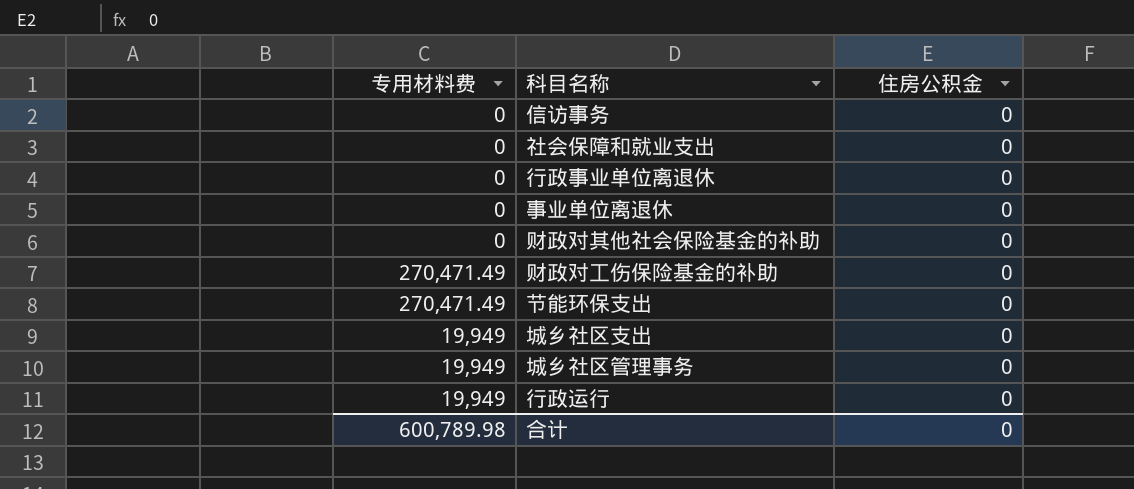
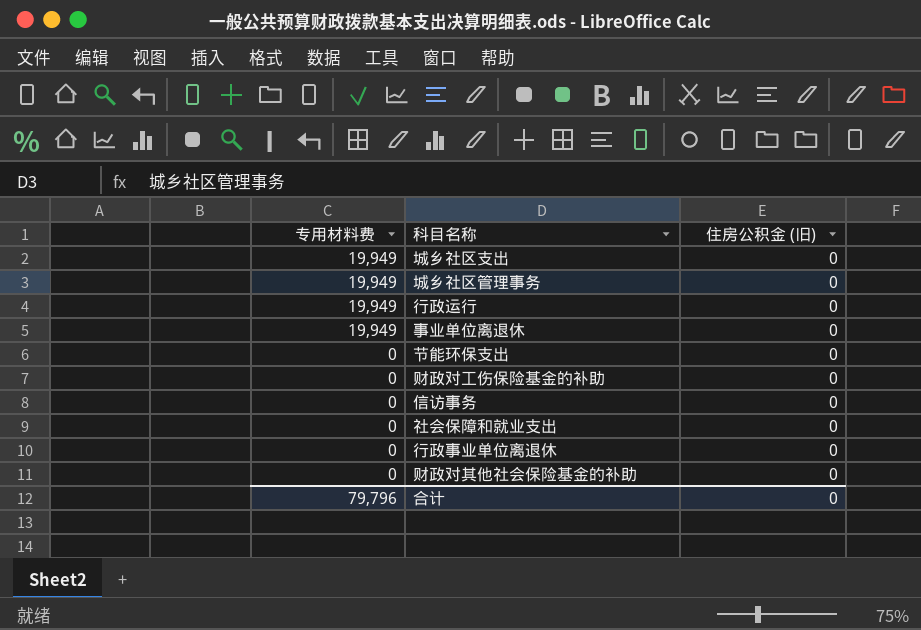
row order: none -> 专用材料费 descending
column name: 住房公积金 -> 住房公积金 (旧)
事业单位离退休 | 专用材料费: 0 -> 19,949
节能环保支出 | 专用材料费: 270,471.49 -> 0
财政对工伤保险基金的补助 | 专用材料费: 270,471.49 -> 0
合计 | 专用材料费: 600,789.98 -> 79,796

